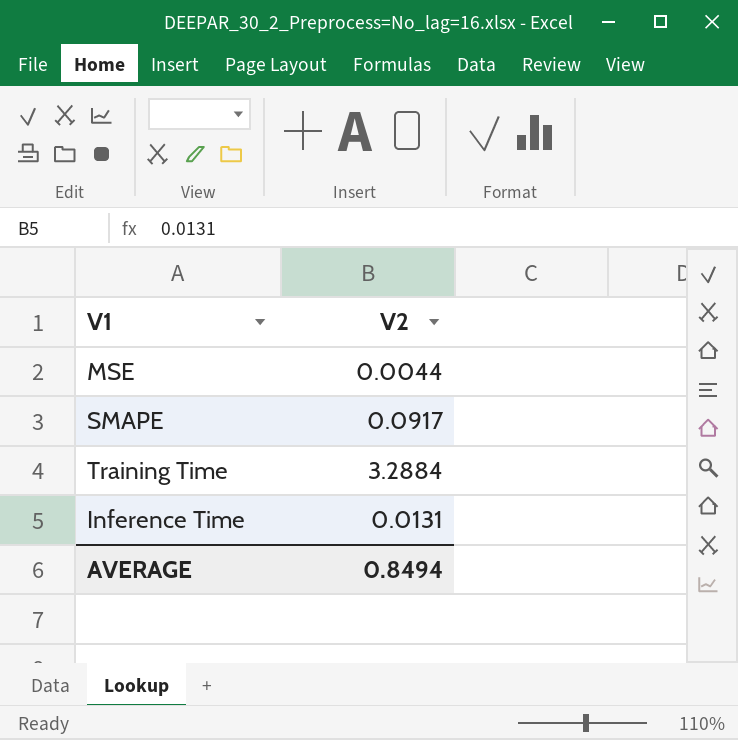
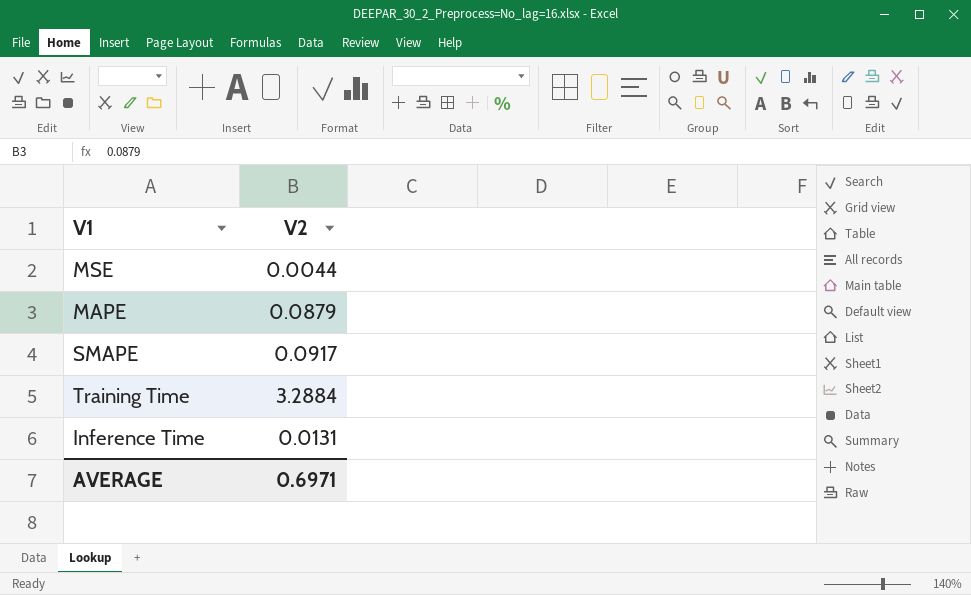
row MAPE: none -> 0.0879
AVERAGE | V2: 0.8494 -> 0.6971

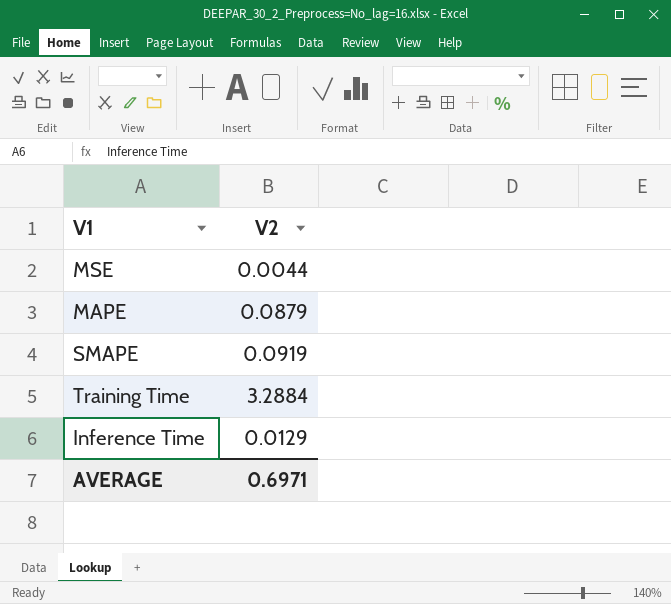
SMAPE | V2: 0.0917 -> 0.0919
Inference Time | V2: 0.0131 -> 0.0129

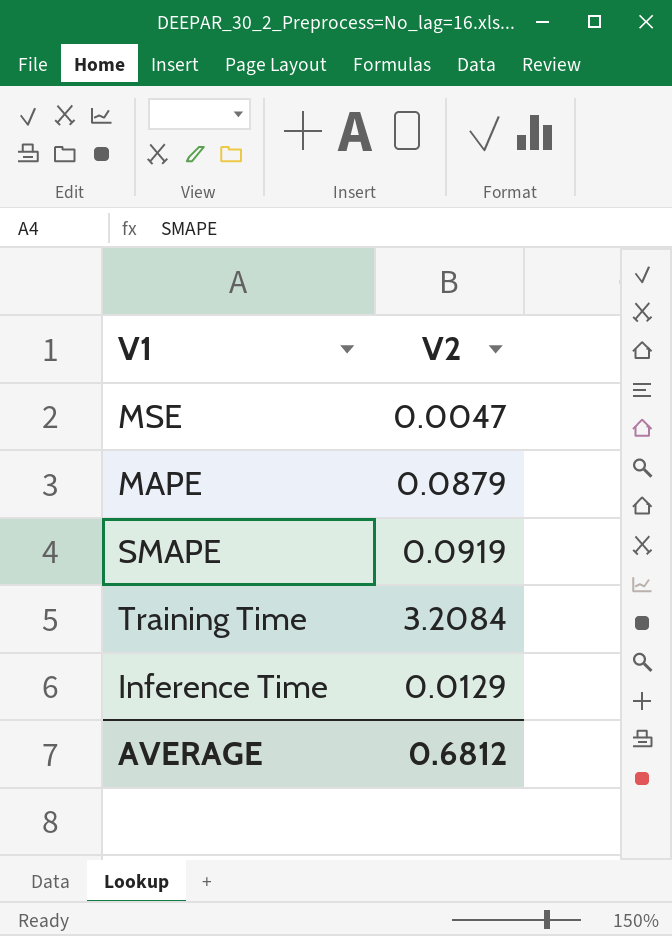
MSE | V2: 0.0044 -> 0.0047
Training Time | V2: 3.2884 -> 3.2084
AVERAGE | V2: 0.6971 -> 0.6812

